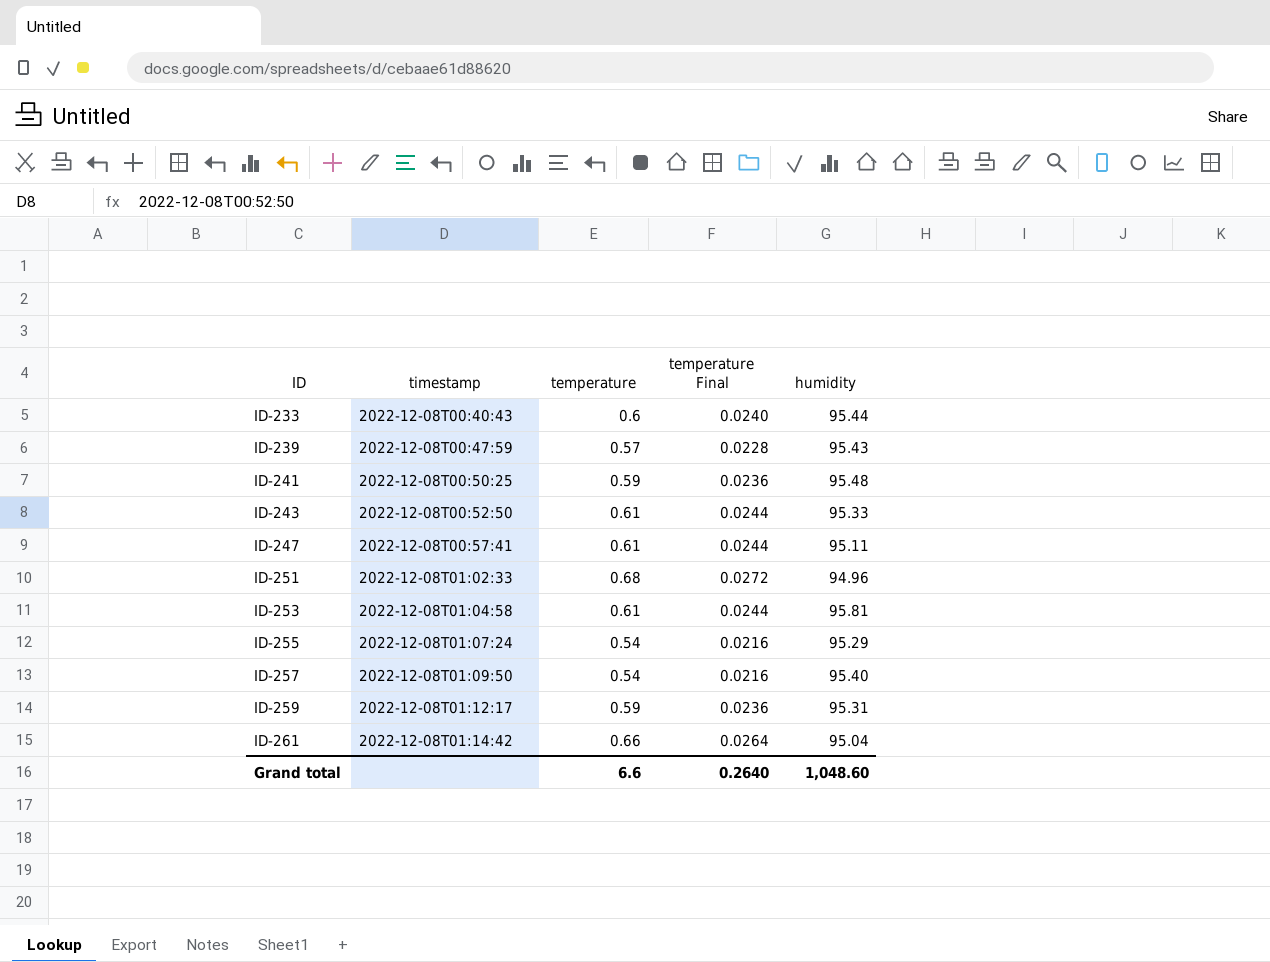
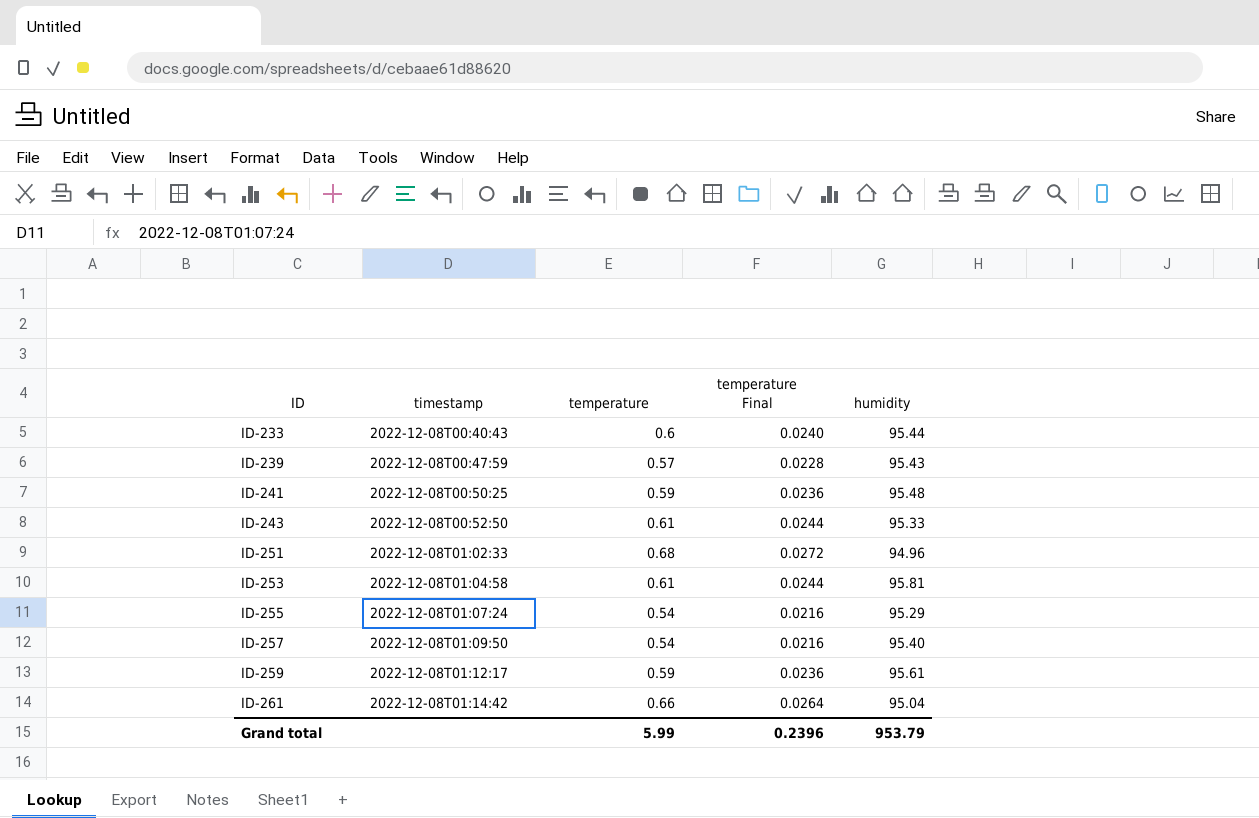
row ID-247: 2022-12-08T00:57:41 | 0.61 | 0.0244 | 95.11 -> none
ID-259 | humidity: 95.31 -> 95.61
Grand total | temperature: 6.6 -> 5.99
Grand total | temperature Final: 0.2640 -> 0.2396
Grand total | humidity: 1,048.60 -> 953.79

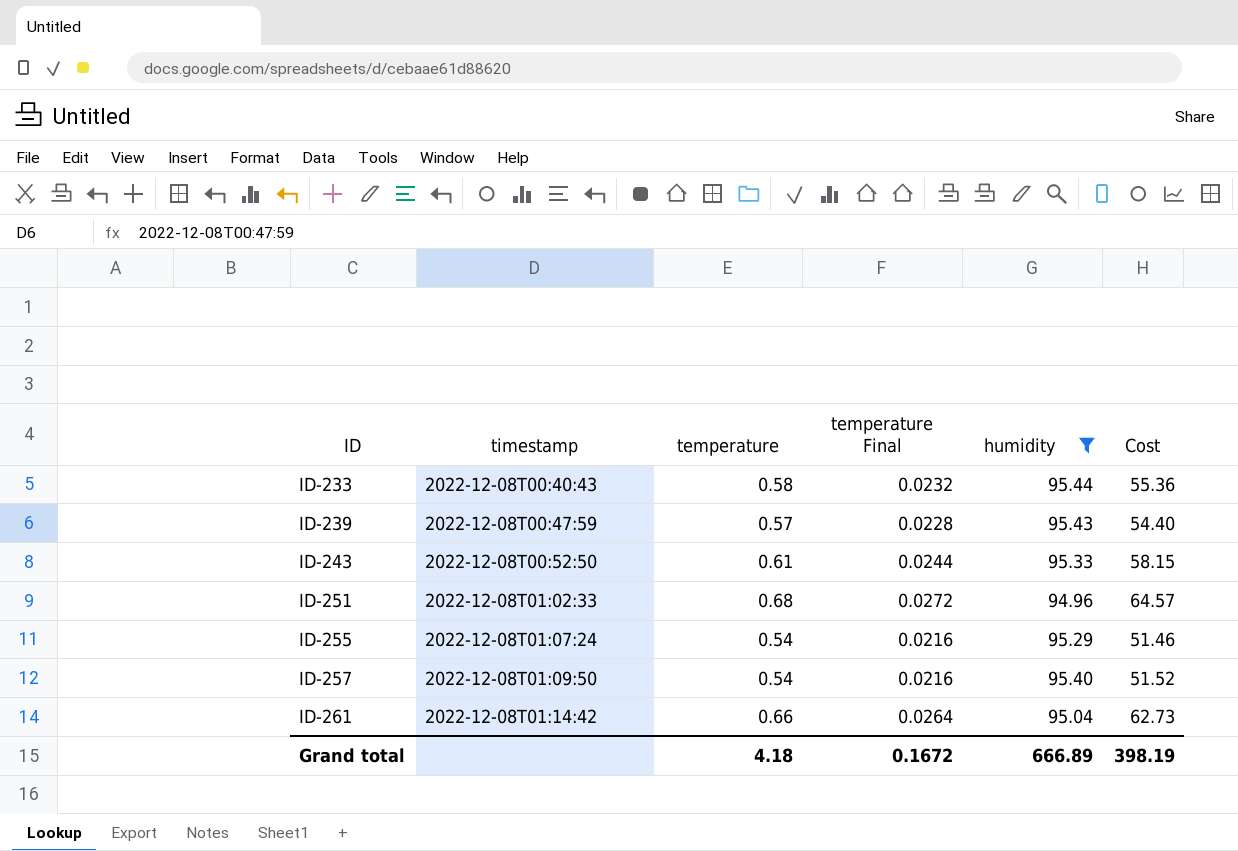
filter: none -> humidity <= 95.44
column Cost | formula: none -> [temperature] * [humidity]
ID-233 | temperature: 0.6 -> 0.58
ID-233 | temperature Final: 0.0240 -> 0.0232
Grand total | temperature: 5.99 -> 4.18
Grand total | temperature Final: 0.2396 -> 0.1672
Grand total | humidity: 953.79 -> 666.89

